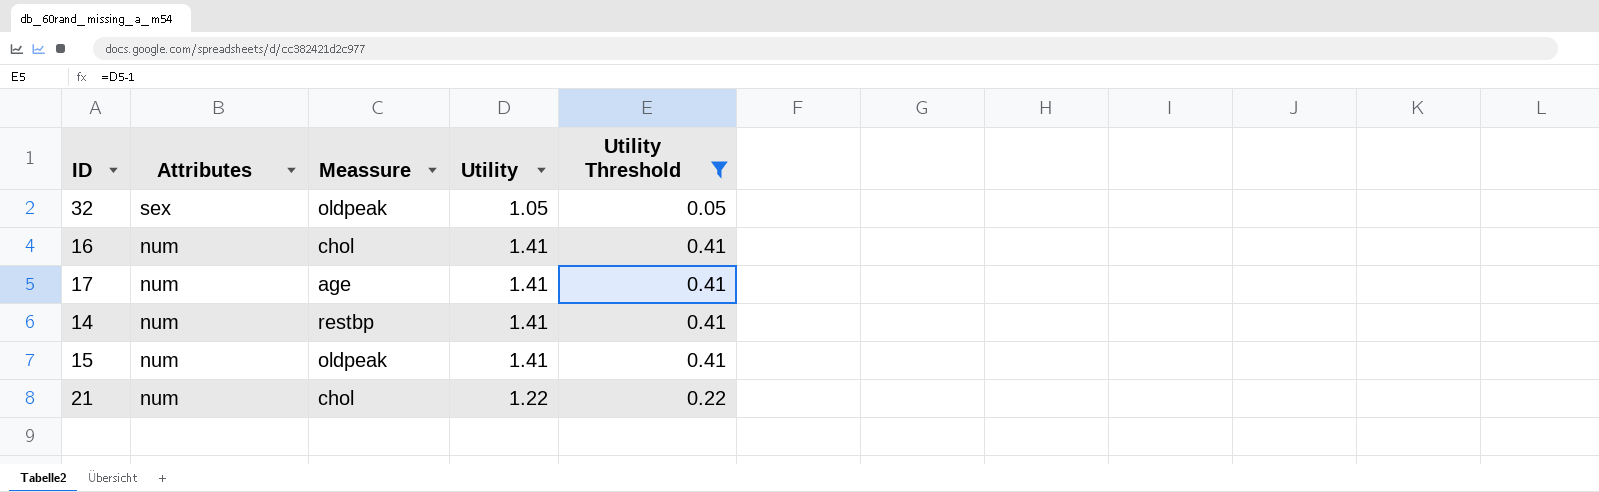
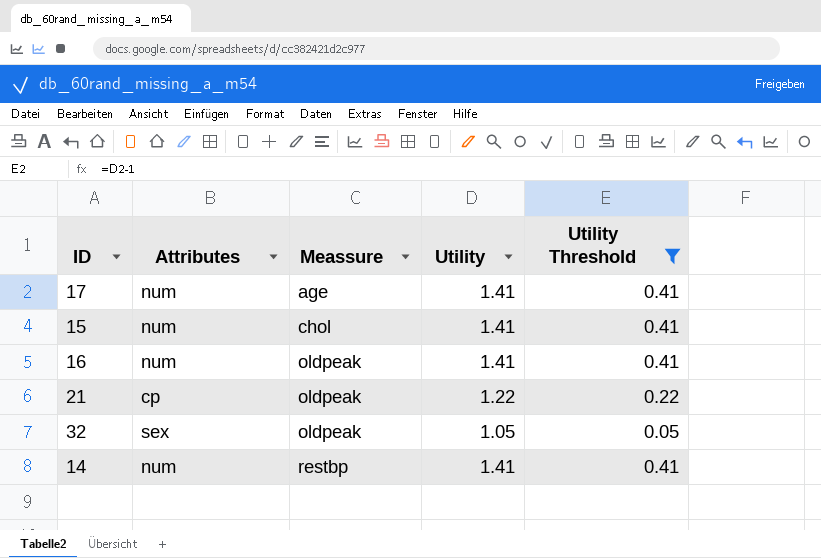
row order: Attributes descending -> Meassure ascending
15 | Meassure: oldpeak -> chol
16 | Meassure: chol -> oldpeak
21 | Attributes: num -> cp
21 | Meassure: chol -> oldpeak

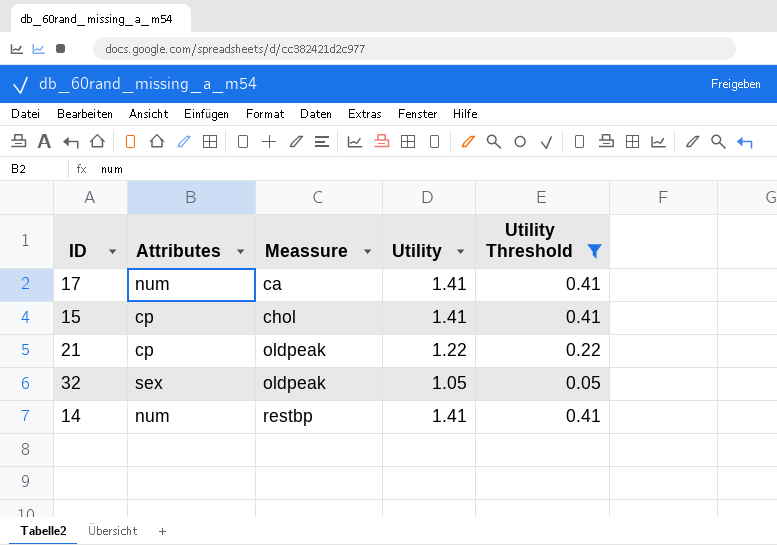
row 16: num | oldpeak | 1.41 | 0.41 -> none
17 | Meassure: age -> ca
15 | Attributes: num -> cp

